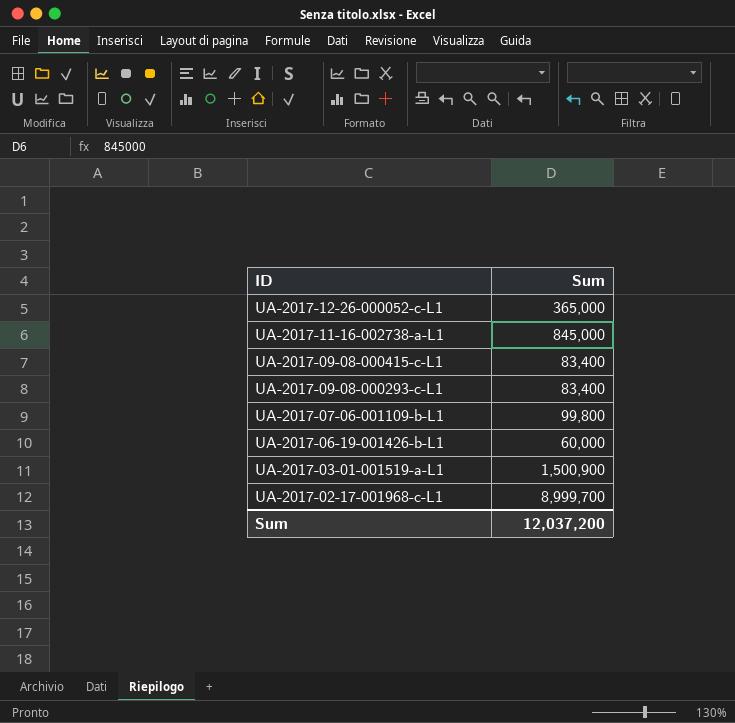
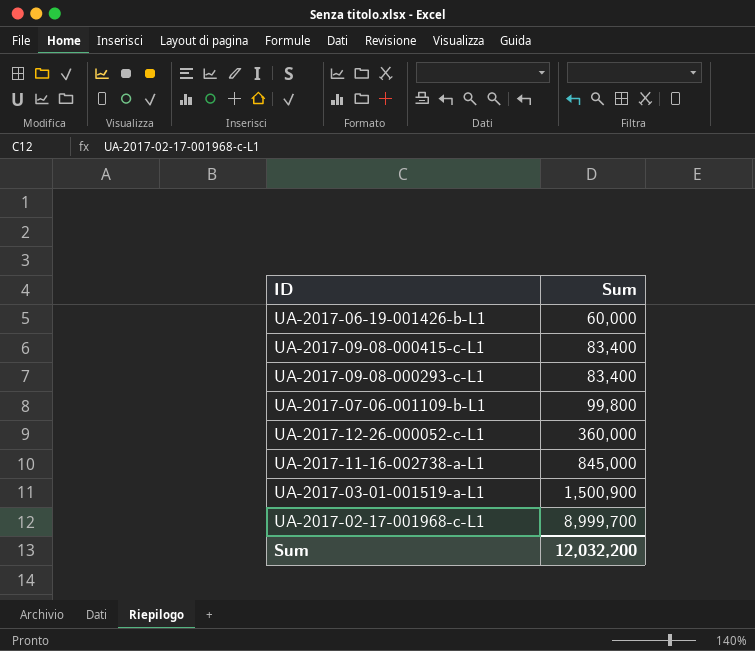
row order: ID descending -> Sum ascending
UA-2017-12-26-000052-c-L1 | Sum: 365,000 -> 360,000
Sum | Sum: 12,037,200 -> 12,032,200

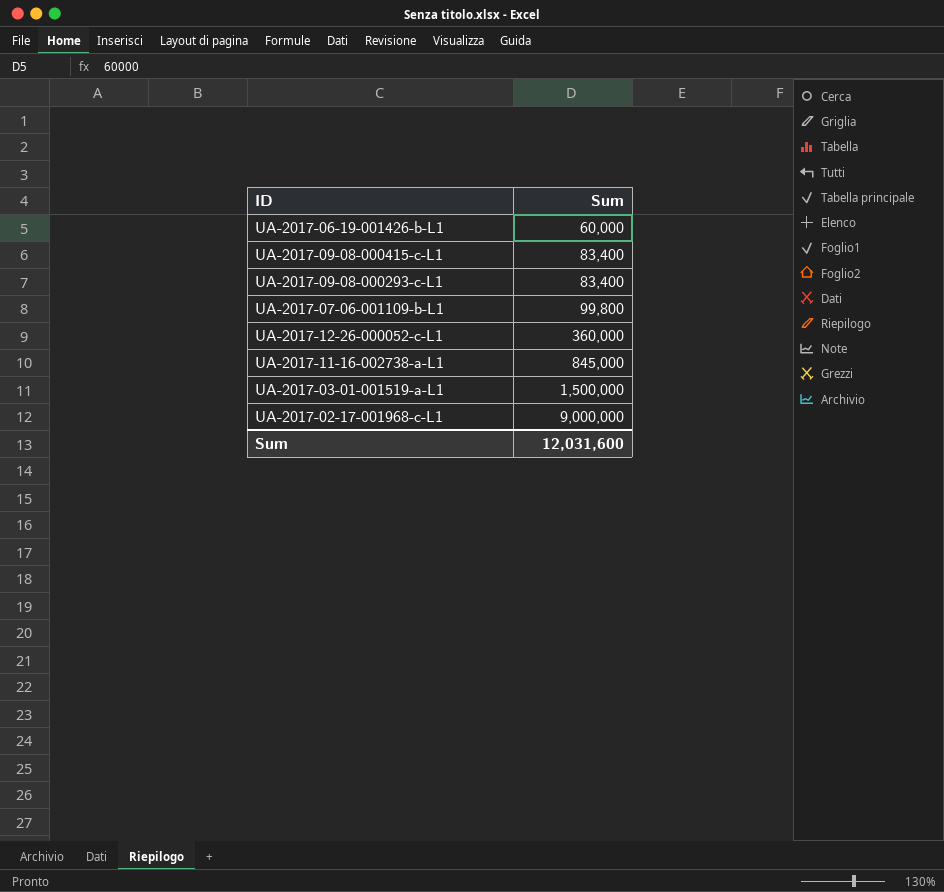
UA-2017-03-01-001519-a-L1 | Sum: 1,500,900 -> 1,500,000
UA-2017-02-17-001968-c-L1 | Sum: 8,999,700 -> 9,000,000
Sum | Sum: 12,032,200 -> 12,031,600

